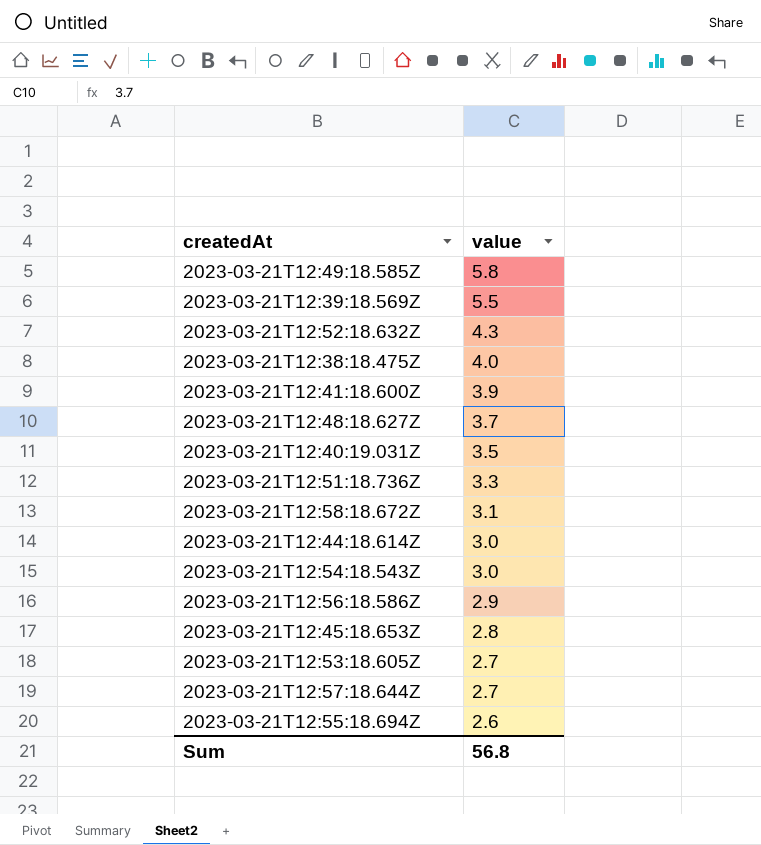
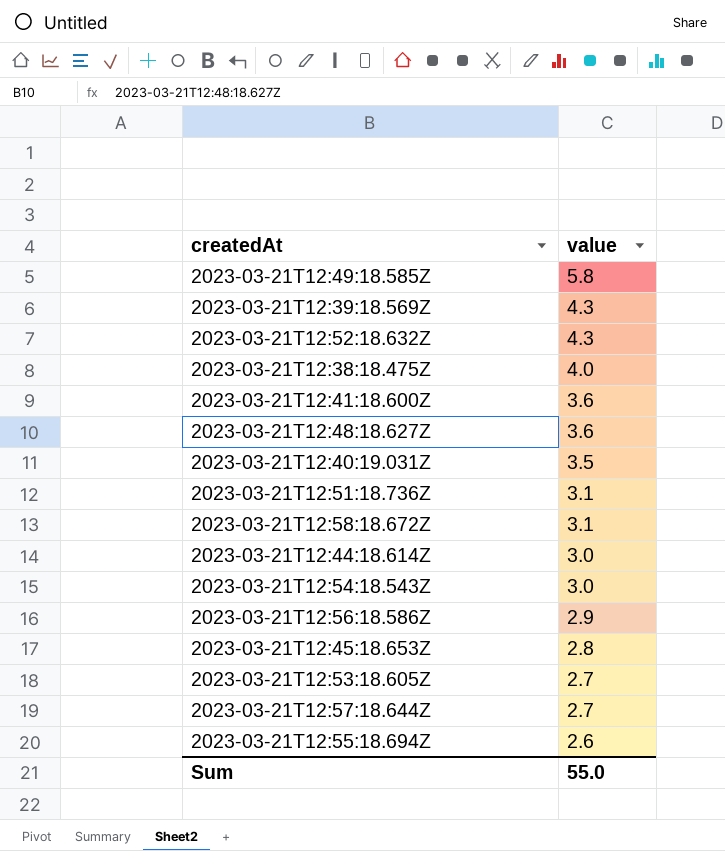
2023-03-21T12:39:18.569Z | value: 5.5 -> 4.3
2023-03-21T12:41:18.600Z | value: 3.9 -> 3.6
2023-03-21T12:48:18.627Z | value: 3.7 -> 3.6
2023-03-21T12:51:18.736Z | value: 3.3 -> 3.1
Sum | value: 56.8 -> 55.0

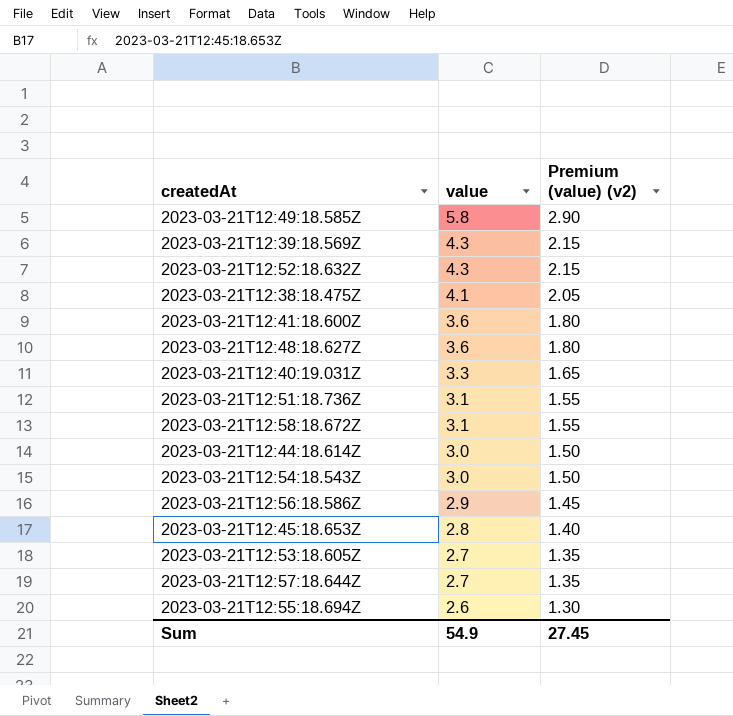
column Premium (value) (v2) | formula: none -> [value] * 0.5
2023-03-21T12:38:18.475Z | value: 4.0 -> 4.1
2023-03-21T12:40:19.031Z | value: 3.5 -> 3.3
Sum | value: 55.0 -> 54.9

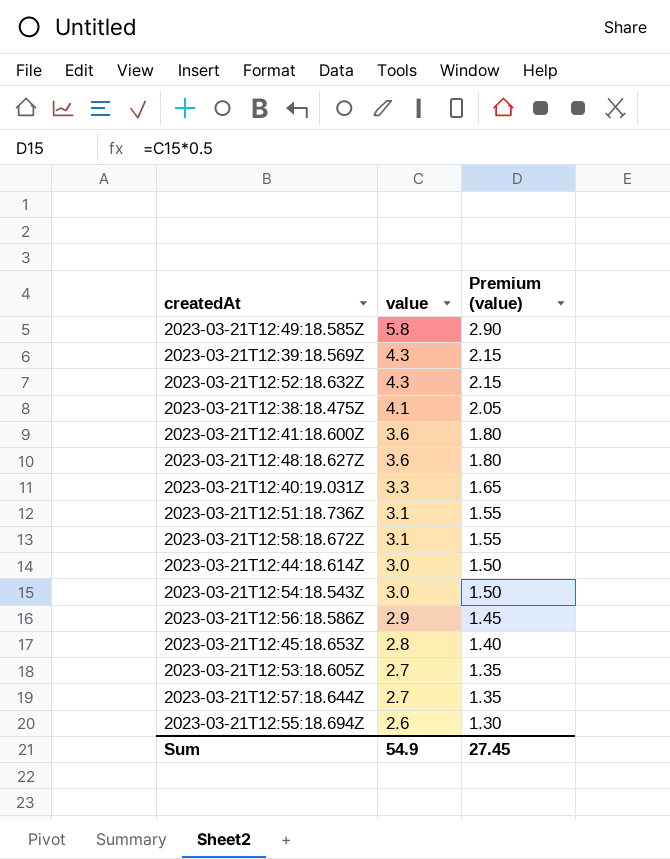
column name: Premium (value) (v2) -> Premium (value)

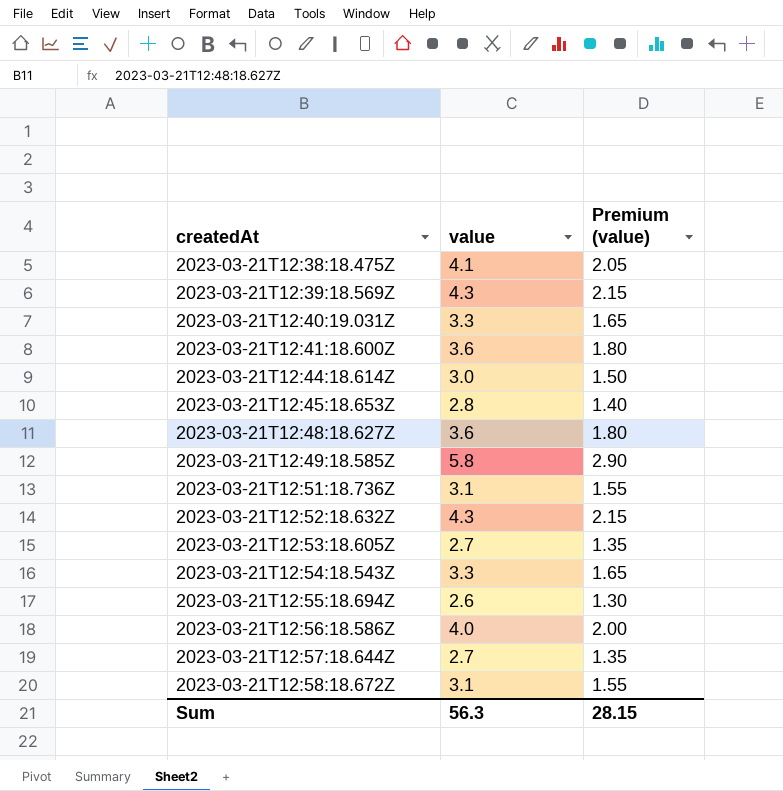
row order: value descending -> createdAt ascending
2023-03-21T12:54:18.543Z | value: 3.0 -> 3.3
2023-03-21T12:54:18.543Z | Premium (value): 1.50 -> 1.65
2023-03-21T12:56:18.586Z | value: 2.9 -> 4.0
2023-03-21T12:56:18.586Z | Premium (value): 1.45 -> 2.00
Sum | value: 54.9 -> 56.3
Sum | Premium (value): 27.45 -> 28.15

